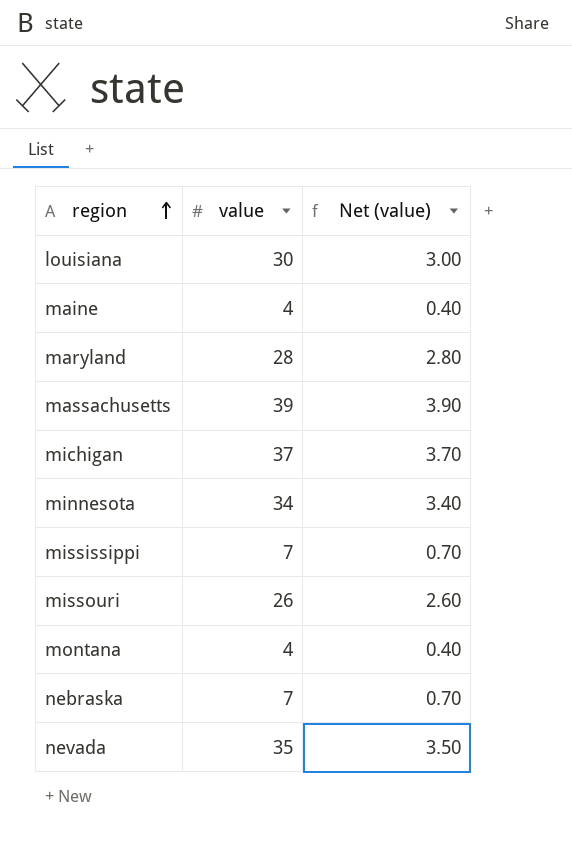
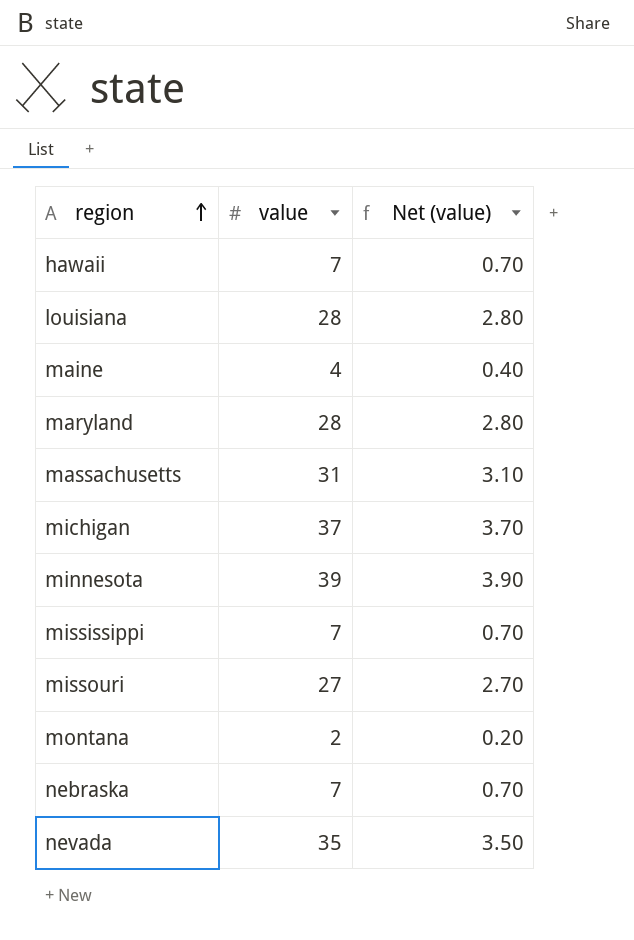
row hawaii: none -> 7 | 0.70
louisiana | value: 30 -> 28
louisiana | Net (value): 3.00 -> 2.80
massachusetts | value: 39 -> 31
massachusetts | Net (value): 3.90 -> 3.10
minnesota | value: 34 -> 39
minnesota | Net (value): 3.40 -> 3.90
missouri | value: 26 -> 27
missouri | Net (value): 2.60 -> 2.70
montana | value: 4 -> 2
montana | Net (value): 0.40 -> 0.20

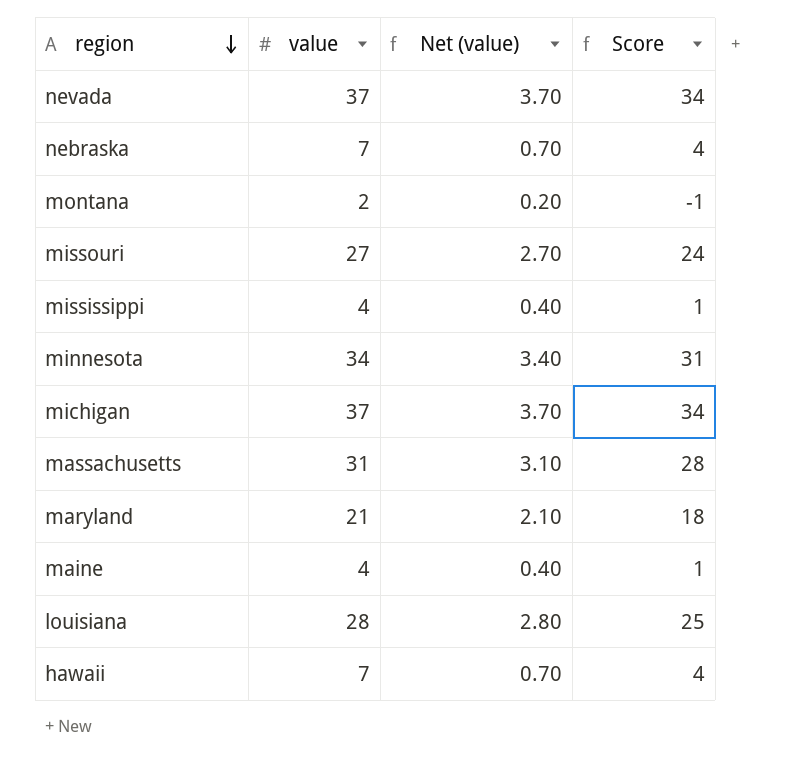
row order: region ascending -> region descending
column Score | formula: none -> [value] - 3
nevada | value: 35 -> 37
nevada | Net (value): 3.50 -> 3.70
mississippi | value: 7 -> 4
mississippi | Net (value): 0.70 -> 0.40
minnesota | value: 39 -> 34
minnesota | Net (value): 3.90 -> 3.40
maryland | value: 28 -> 21
maryland | Net (value): 2.80 -> 2.10

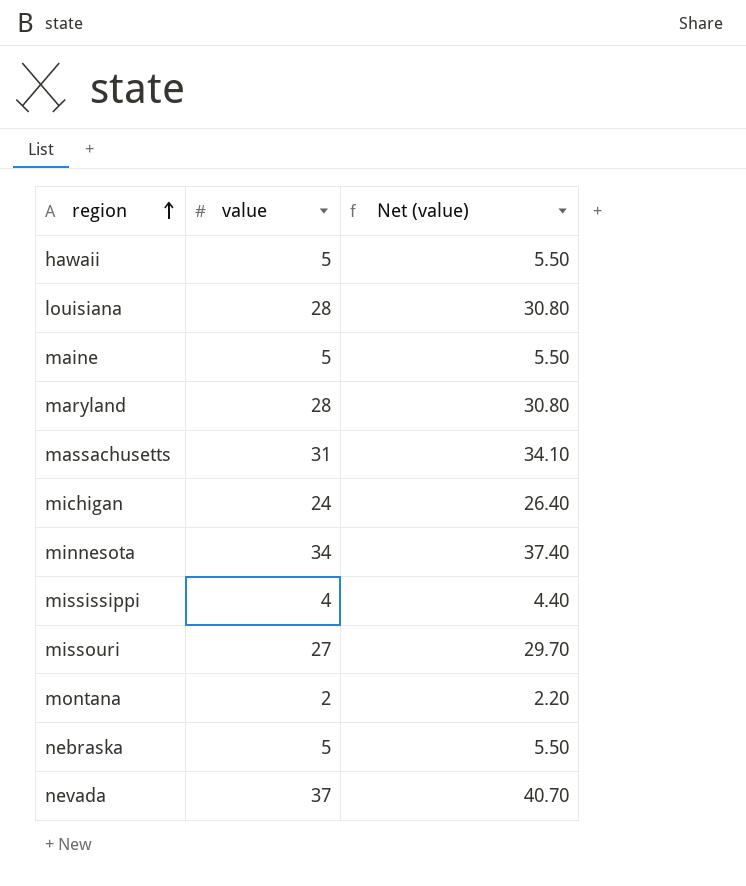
row order: region descending -> region ascending
column Score | formula: [value] - 3 -> none
column Net (value) | formula: [value] * 0.1 -> [value] * 1.1
hawaii | value: 7 -> 5
maine | value: 4 -> 5
maryland | value: 21 -> 28
michigan | value: 37 -> 24
nebraska | value: 7 -> 5

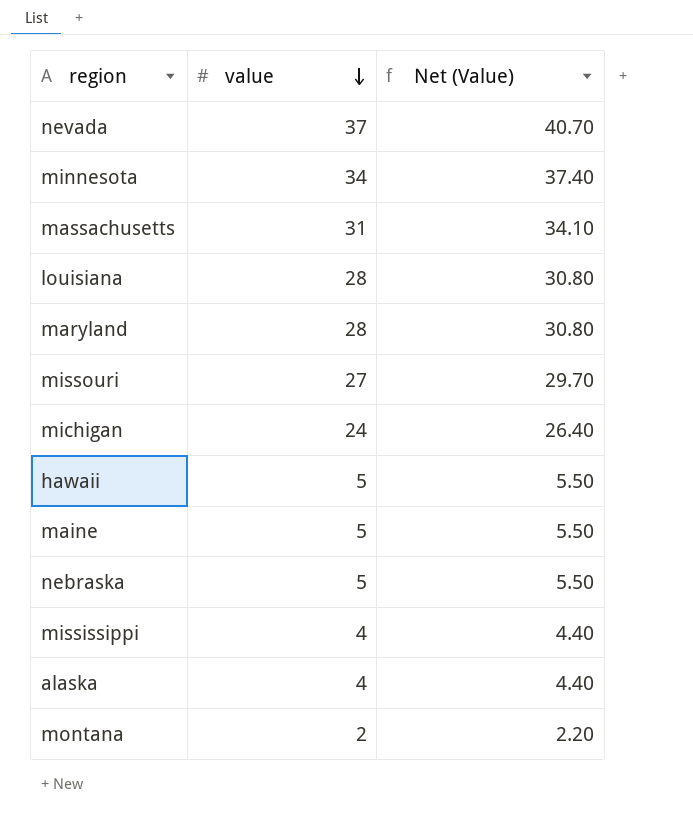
row order: region ascending -> value descending
column name: Net (value) -> Net (Value)
row alaska: none -> 4 | 4.40

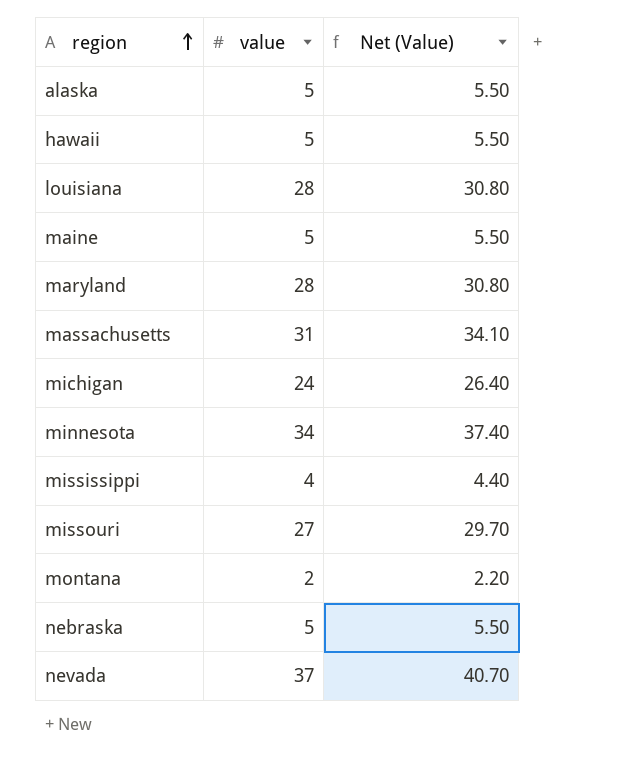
row order: value descending -> region ascending
alaska | value: 4 -> 5
alaska | Net (Value): 4.40 -> 5.50

